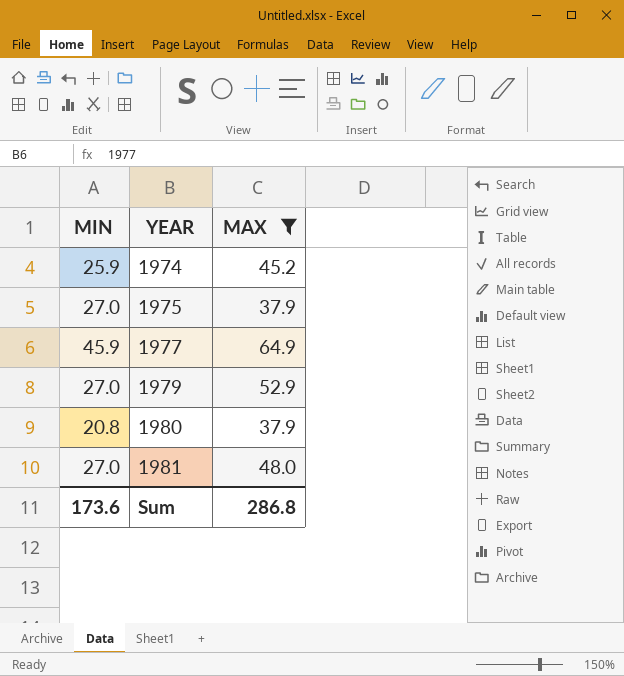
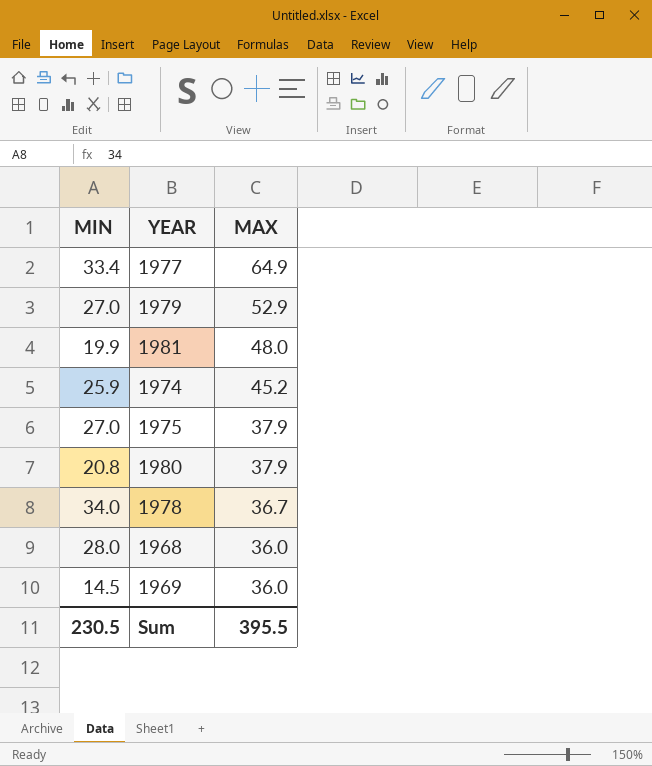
filter: MAX >= 37.9 -> none
row order: YEAR ascending -> MAX descending
1977 | MIN: 45.9 -> 33.4
1981 | MIN: 27.0 -> 19.9
Sum | MIN: 173.6 -> 230.5
Sum | MAX: 286.8 -> 395.5

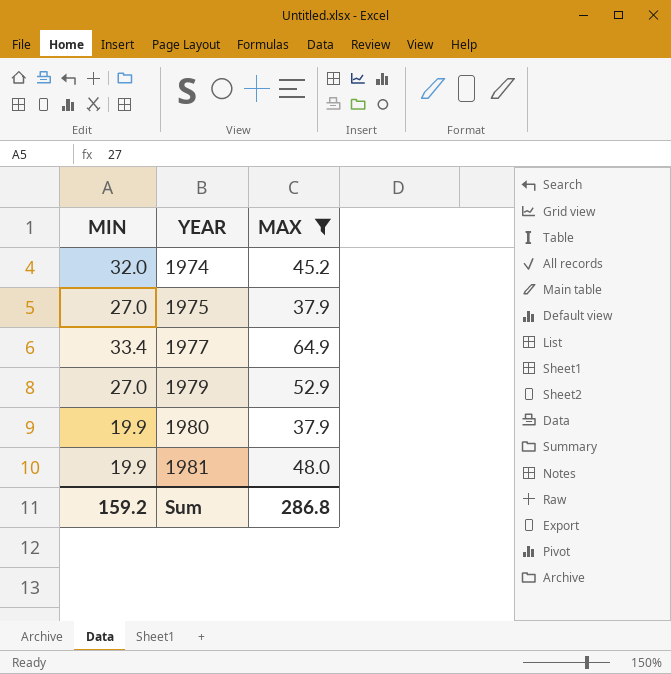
filter: none -> MAX >= 37.9
row order: MAX descending -> YEAR ascending
1974 | MIN: 25.9 -> 32.0
1980 | MIN: 20.8 -> 19.9
Sum | MIN: 230.5 -> 159.2
Sum | MAX: 395.5 -> 286.8

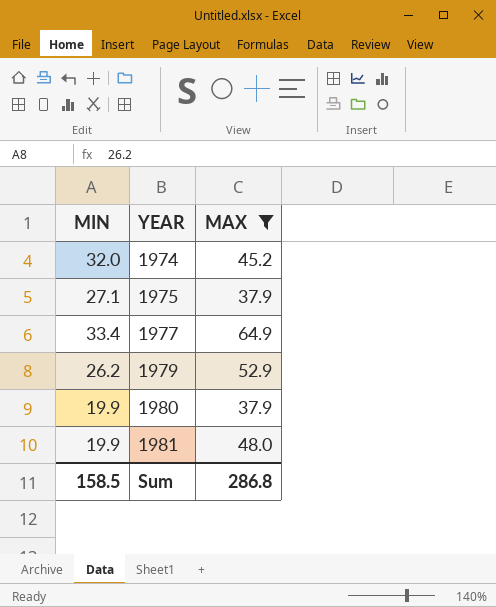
1975 | MIN: 27.0 -> 27.1
1979 | MIN: 27.0 -> 26.2
Sum | MIN: 159.2 -> 158.5

